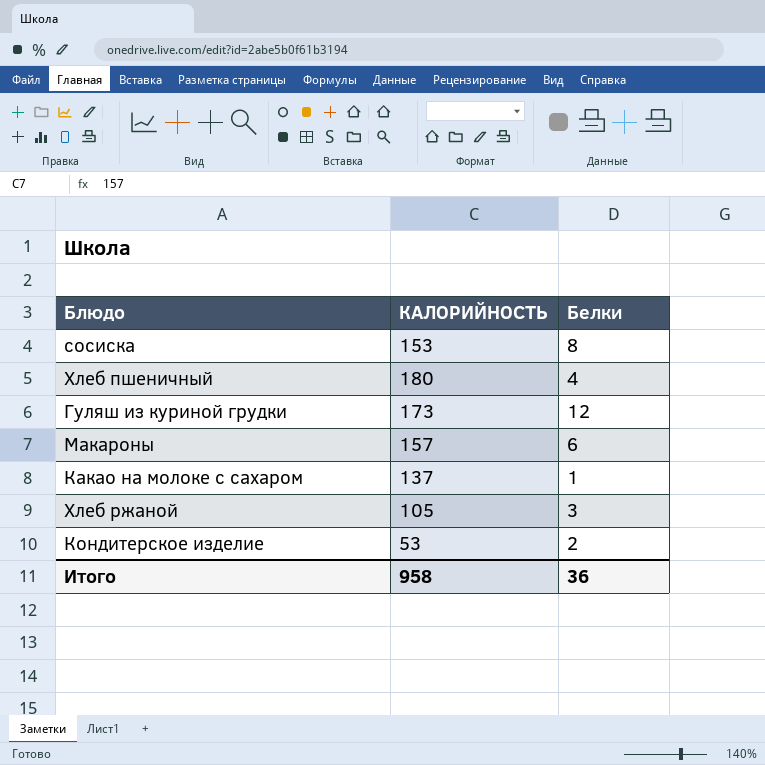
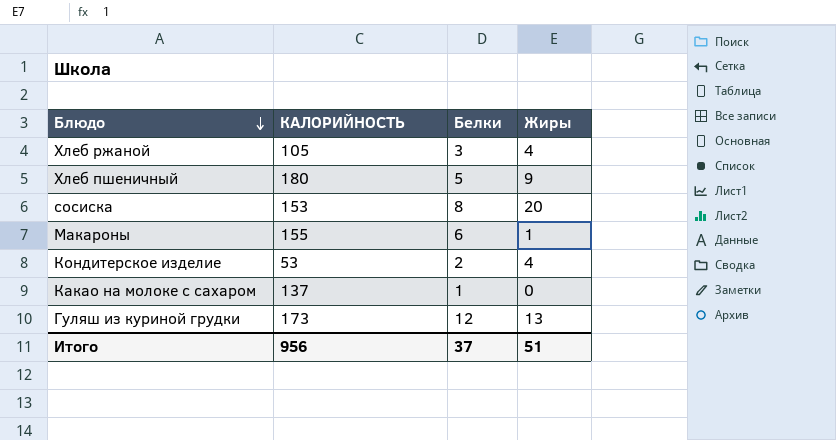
row order: none -> Блюдо descending
column Жиры | position: none -> 4
Хлеб пшеничный | Белки: 4 -> 5
Макароны | КАЛОРИЙНОСТЬ: 157 -> 155
Итого | КАЛОРИЙНОСТЬ: 958 -> 956
Итого | Белки: 36 -> 37

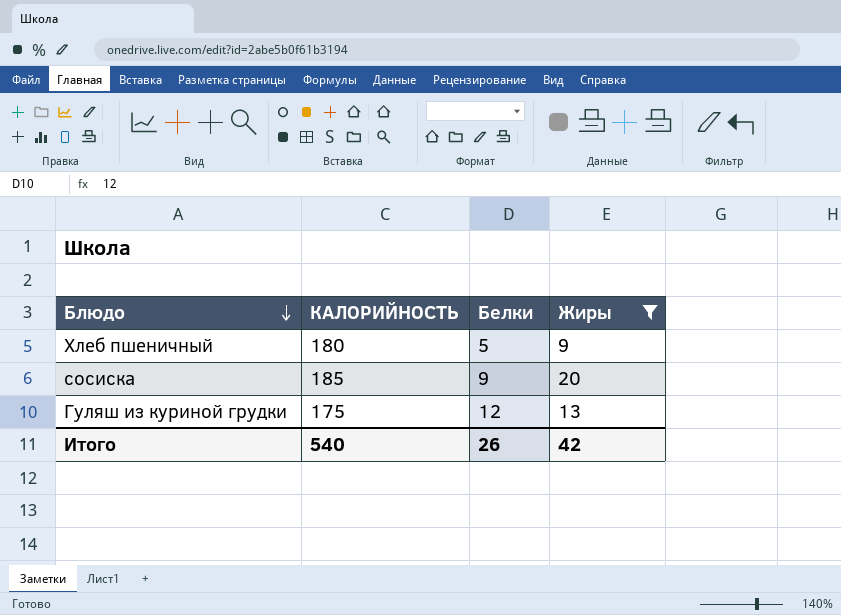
filter: none -> Жиры >= 9
сосиска | КАЛОРИЙНОСТЬ: 153 -> 185
сосиска | Белки: 8 -> 9
Гуляш из куриной грудки | КАЛОРИЙНОСТЬ: 173 -> 175
Итого | КАЛОРИЙНОСТЬ: 956 -> 540
Итого | Белки: 37 -> 26
Итого | Жиры: 51 -> 42

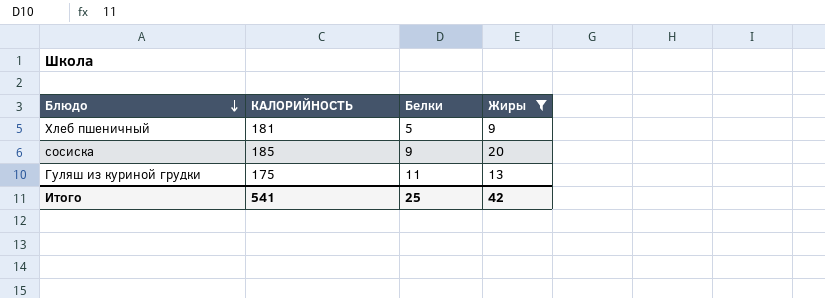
Хлеб пшеничный | КАЛОРИЙНОСТЬ: 180 -> 181
Гуляш из куриной грудки | Белки: 12 -> 11
Итого | КАЛОРИЙНОСТЬ: 540 -> 541
Итого | Белки: 26 -> 25

